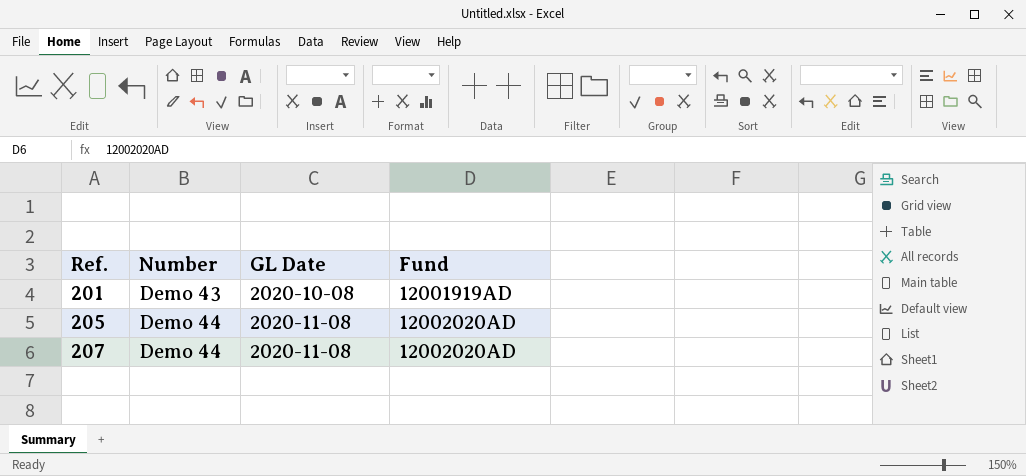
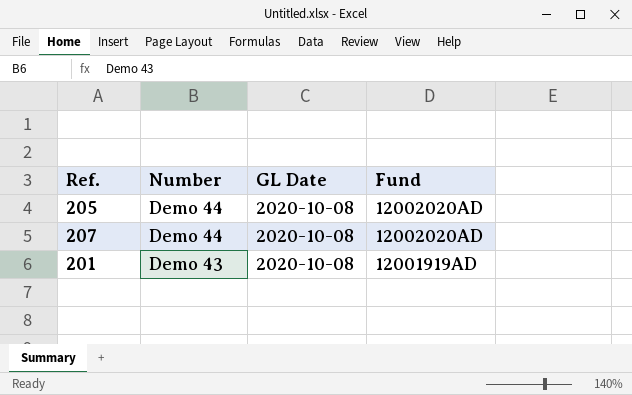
row order: Ref. ascending -> Number descending
205 | GL Date: 2020-11-08 -> 2020-10-08
207 | GL Date: 2020-11-08 -> 2020-10-08

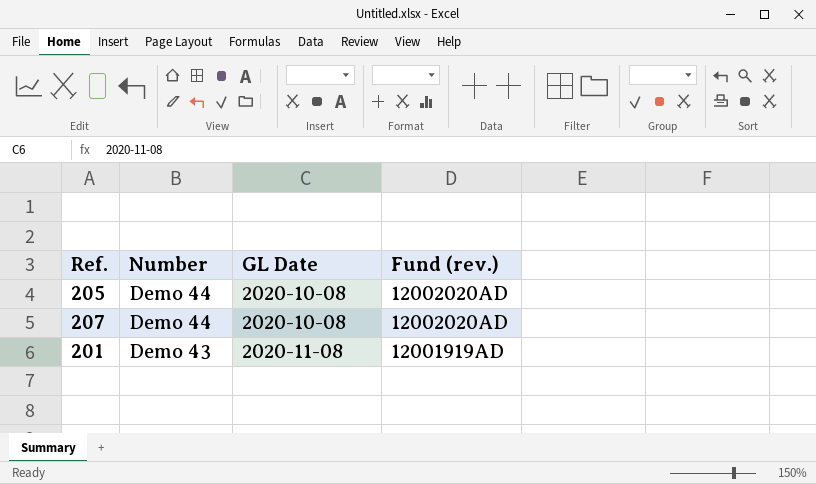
column name: Fund -> Fund (rev.)
201 | GL Date: 2020-10-08 -> 2020-11-08

